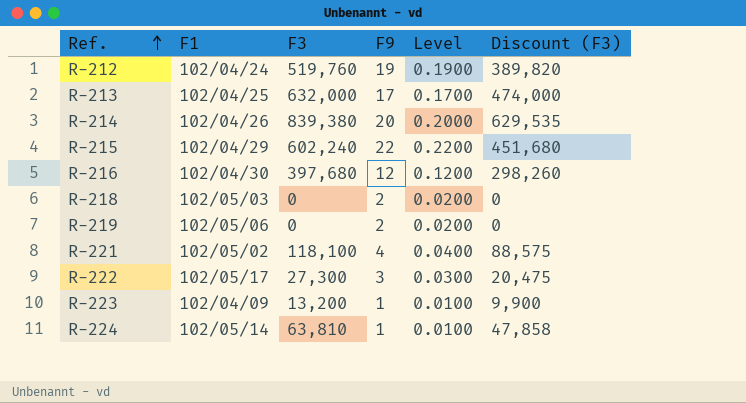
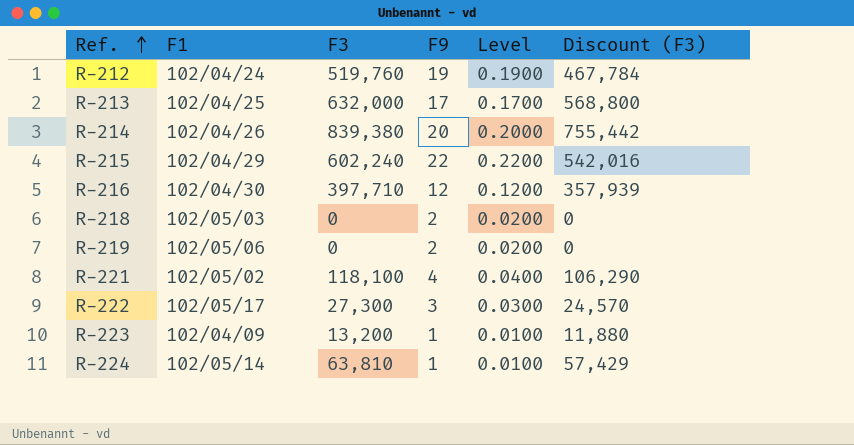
column Discount (F3) | formula: [F3] * 0.75 -> [F3] * 0.9
R-216 | F3: 397,680 -> 397,710

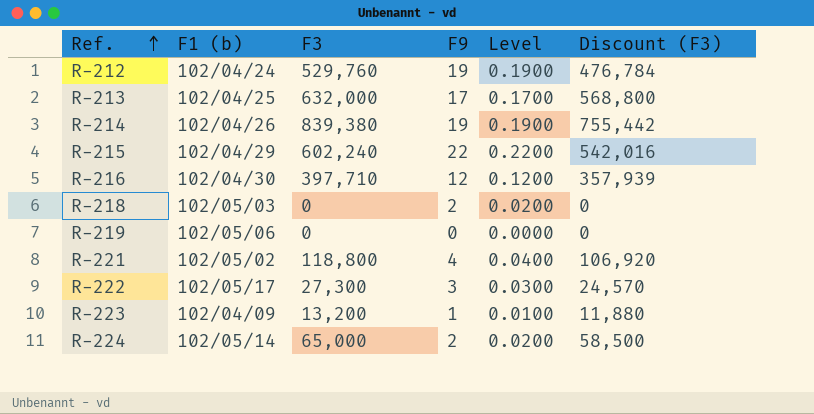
column name: F1 -> F1 (b)
R-212 | F3: 519,760 -> 529,760
R-212 | Discount (F3): 467,784 -> 476,784
R-214 | F9: 20 -> 19
R-214 | Level: 0.2000 -> 0.1900
R-219 | F9: 2 -> 0
R-219 | Level: 0.0200 -> 0.0000
R-221 | F3: 118,100 -> 118,800
R-221 | Discount (F3): 106,290 -> 106,920
R-224 | F3: 63,810 -> 65,000
R-224 | F9: 1 -> 2
R-224 | Level: 0.0100 -> 0.0200
R-224 | Discount (F3): 57,429 -> 58,500

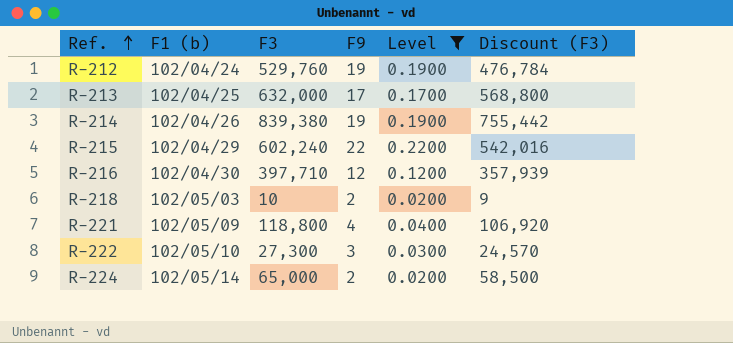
filter: none -> Level >= 0.0200
R-218 | F3: 0 -> 10
R-218 | Discount (F3): 0 -> 9
R-221 | F1 (b): 102/05/02 -> 102/05/09
R-222 | F1 (b): 102/05/17 -> 102/05/10

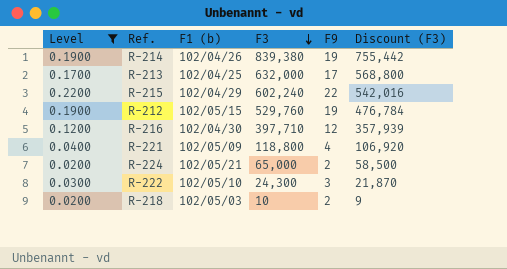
row order: Ref. ascending -> F3 descending
column Level | position: 5 -> 1
R-212 | F1 (b): 102/04/24 -> 102/05/15
R-224 | F1 (b): 102/05/14 -> 102/05/21
R-222 | F3: 27,300 -> 24,300
R-222 | Discount (F3): 24,570 -> 21,870

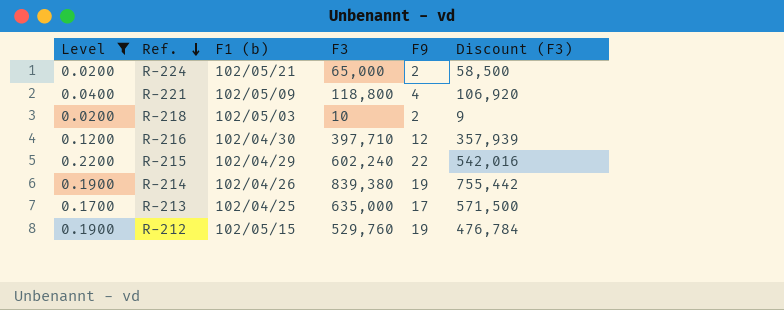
row order: F3 descending -> Ref. descending
row R-222: 0.0300 | 102/05/10 | 24,300 | 3 | 21,870 -> none
R-213 | F3: 632,000 -> 635,000
R-213 | Discount (F3): 568,800 -> 571,500

